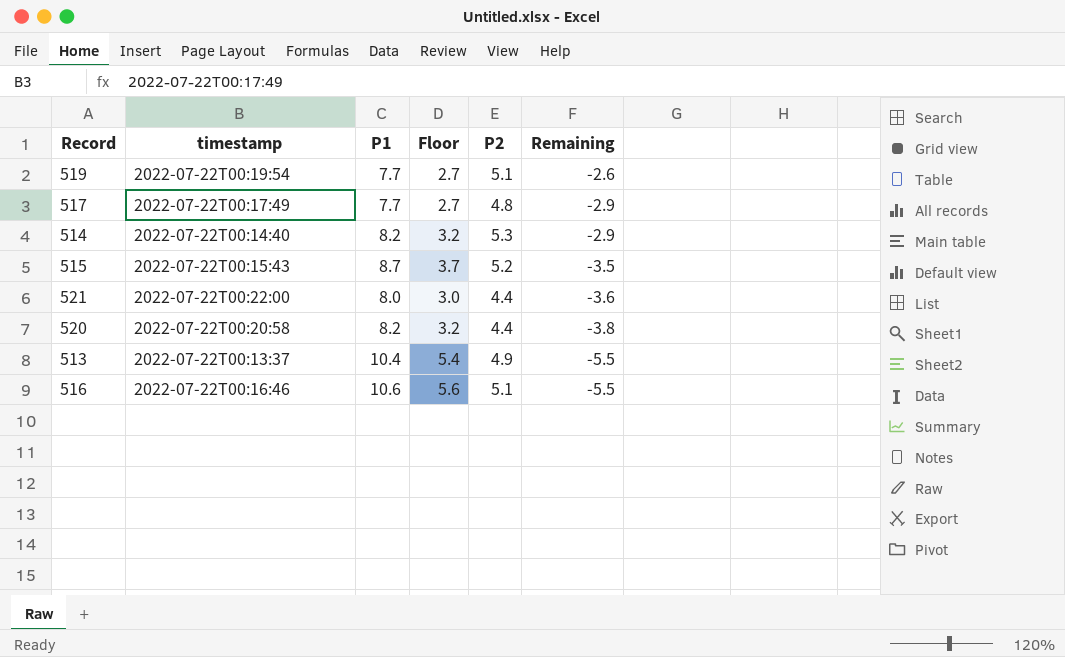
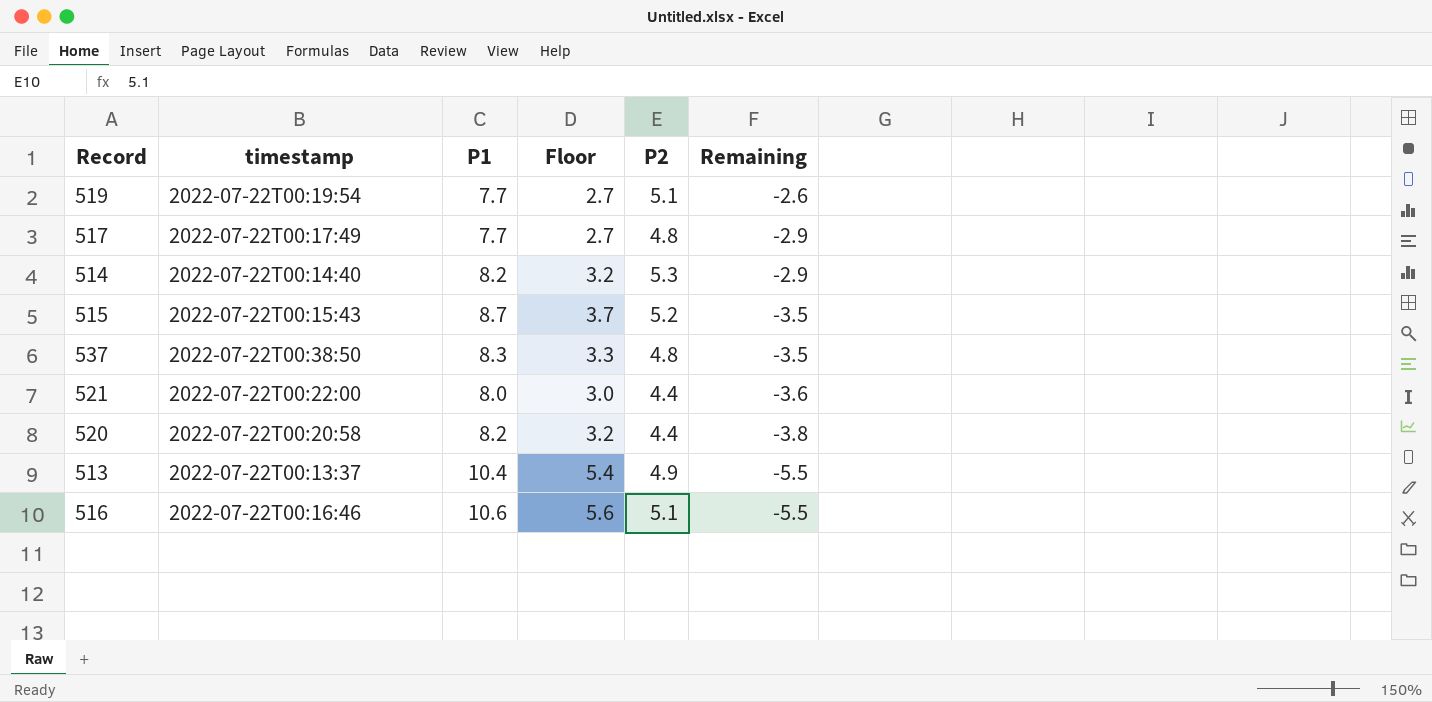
row 537: none -> 2022-07-22T00:38:50 | 8.3 | 3.3 | 4.8 | -3.5

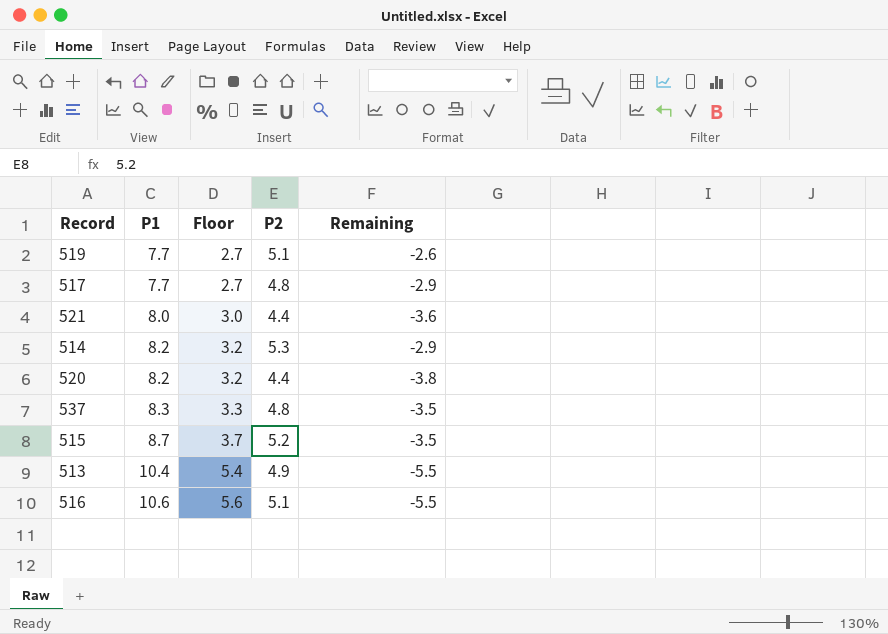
row order: Remaining descending -> P1 ascending
column timestamp | position: 2 -> none

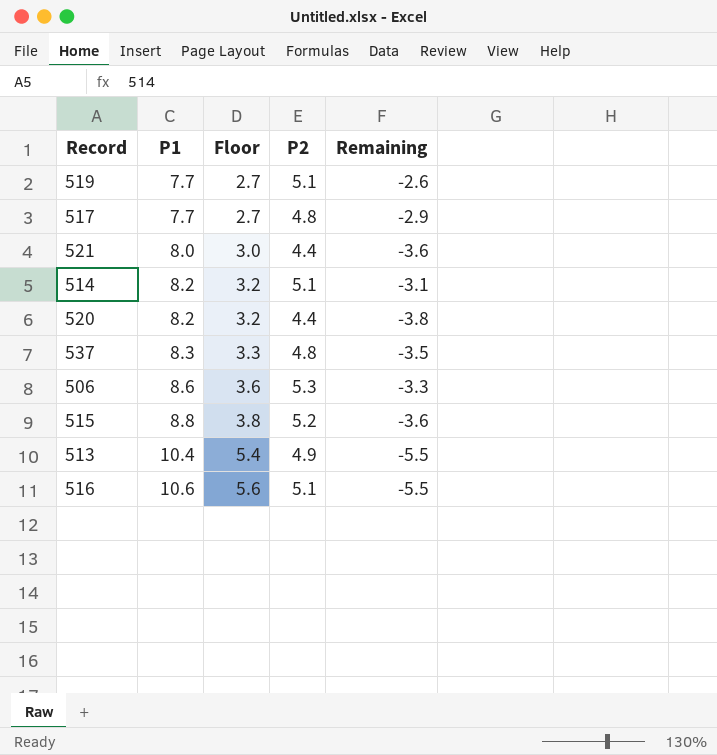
514 | P2: 5.3 -> 5.1
514 | Remaining: -2.9 -> -3.1
row 506: none -> 8.6 | 3.6 | 5.3 | -3.3
515 | P1: 8.7 -> 8.8
515 | Floor: 3.7 -> 3.8
515 | Remaining: -3.5 -> -3.6

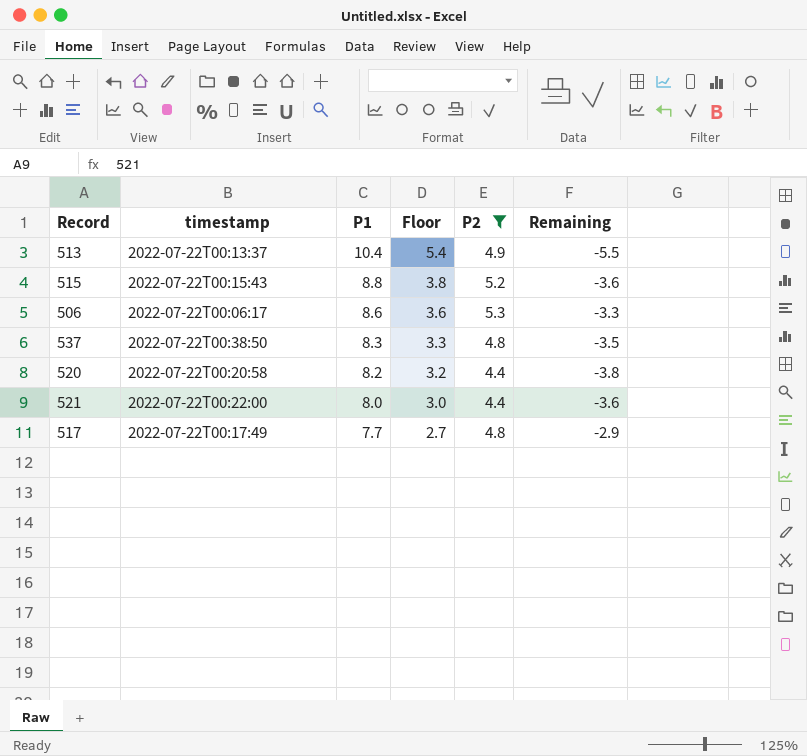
filter: none -> P2 != 5.1
row order: P1 ascending -> P1 descending
column timestamp | position: none -> 2

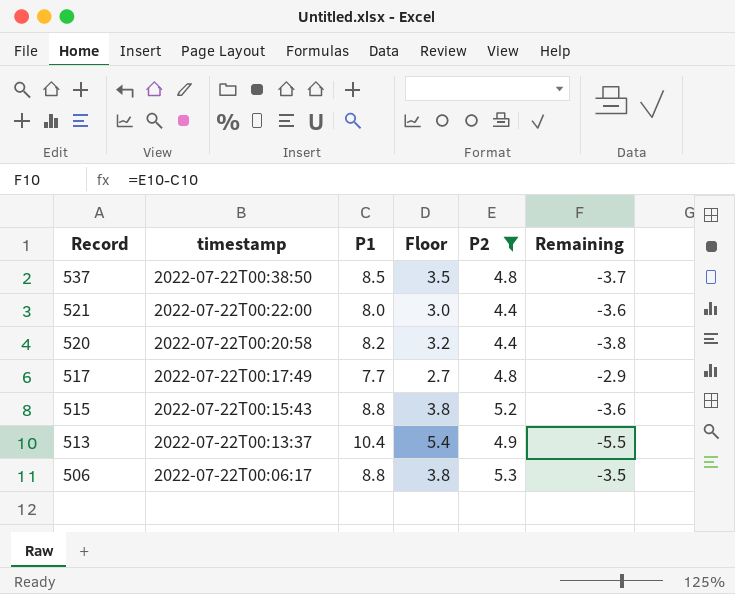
row order: P1 descending -> Record descending
537 | P1: 8.3 -> 8.5
537 | Floor: 3.3 -> 3.5
537 | Remaining: -3.5 -> -3.7
506 | P1: 8.6 -> 8.8
506 | Floor: 3.6 -> 3.8
506 | Remaining: -3.3 -> -3.5

